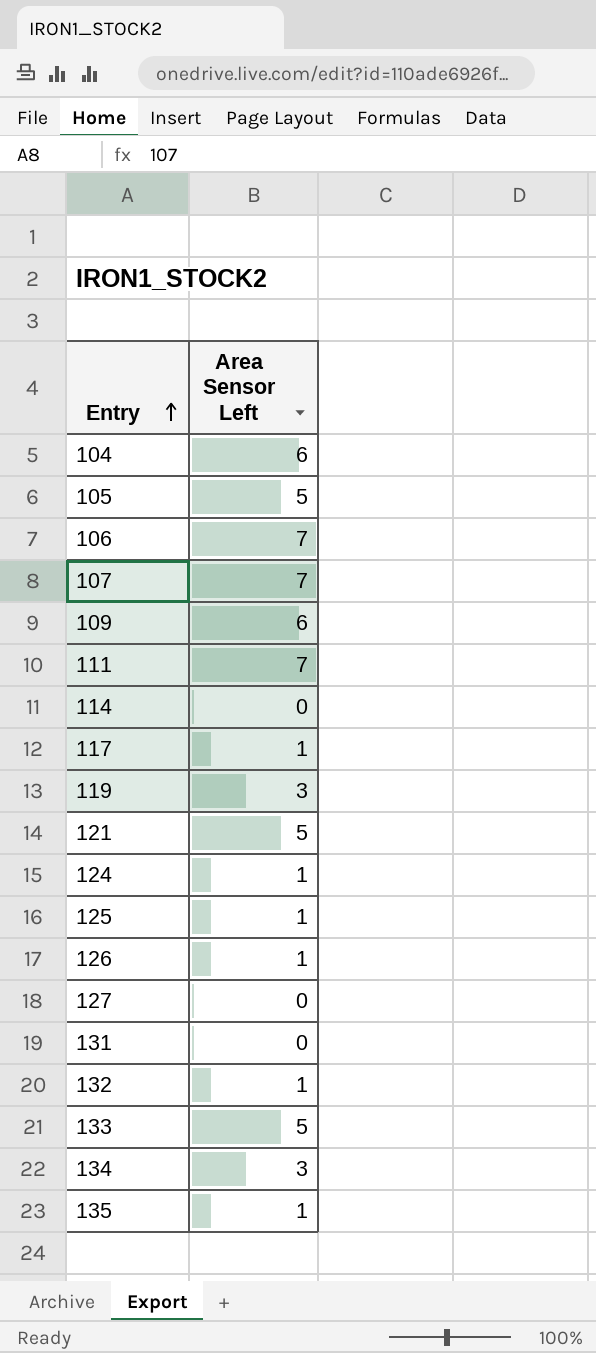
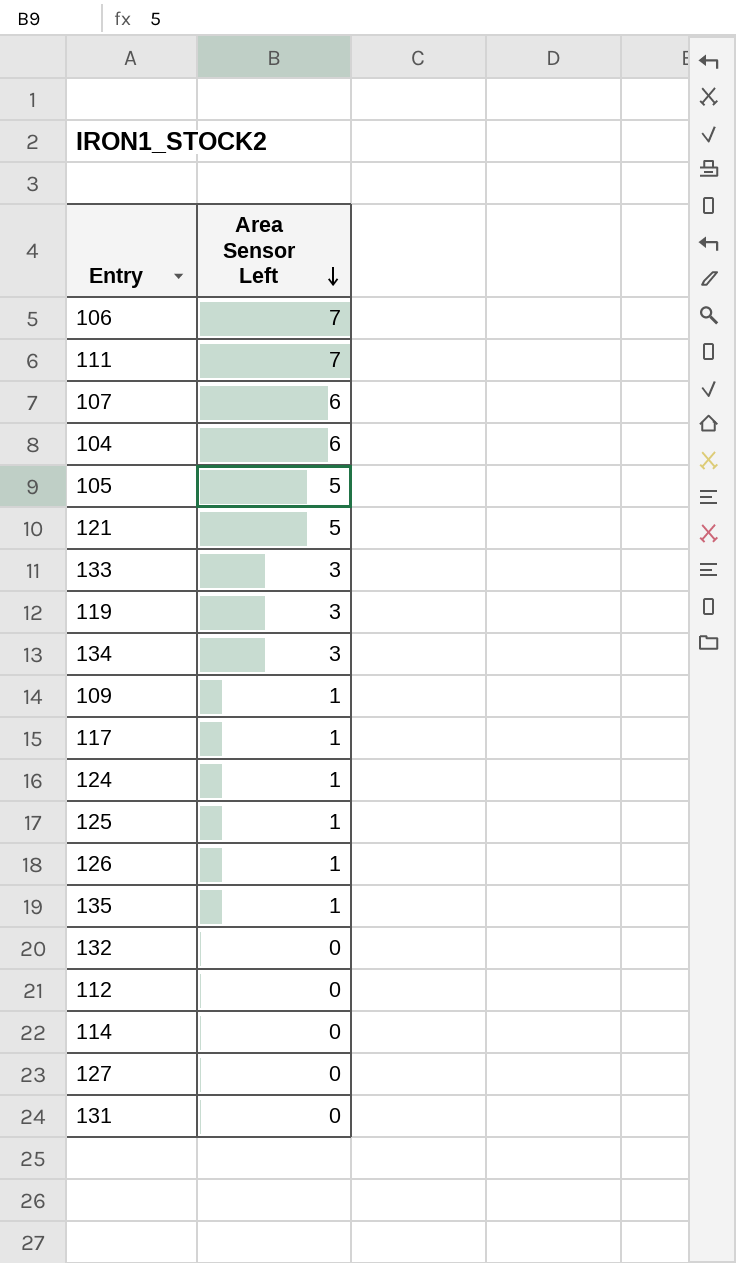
row order: Entry ascending -> Area Sensor Left descending
107 | Area Sensor Left: 7 -> 6
133 | Area Sensor Left: 5 -> 3
109 | Area Sensor Left: 6 -> 1
132 | Area Sensor Left: 1 -> 0
row 112: none -> 0

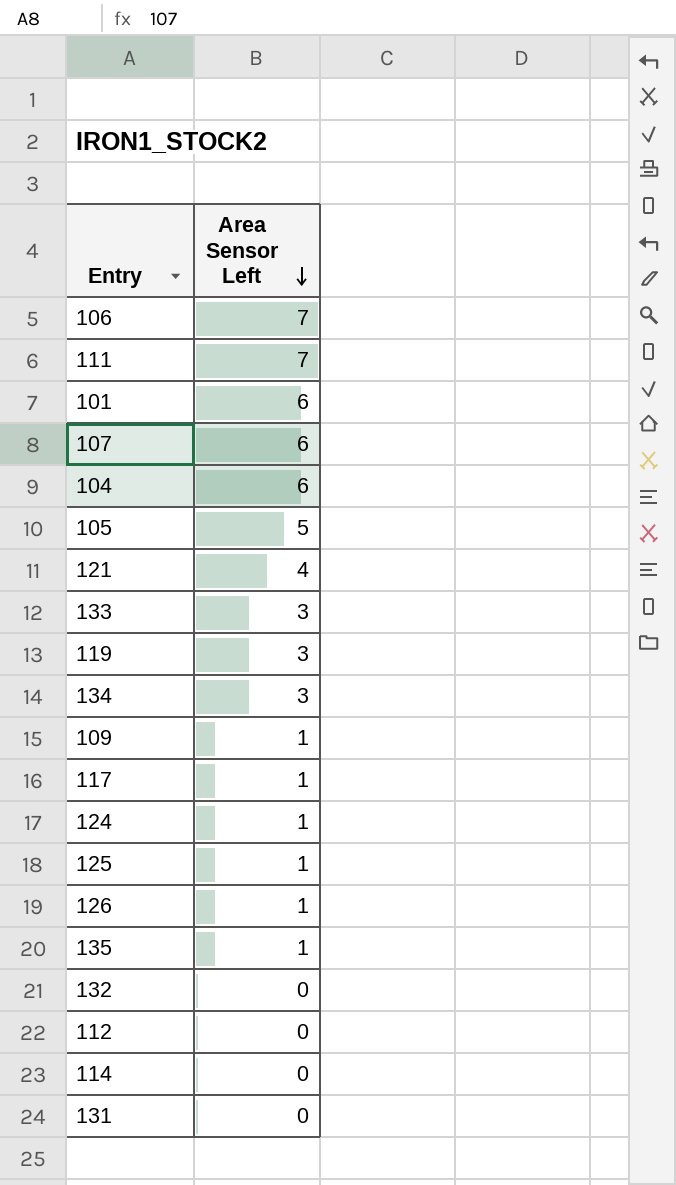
row 127: 0 -> none
row 101: none -> 6
121 | Area Sensor Left: 5 -> 4

